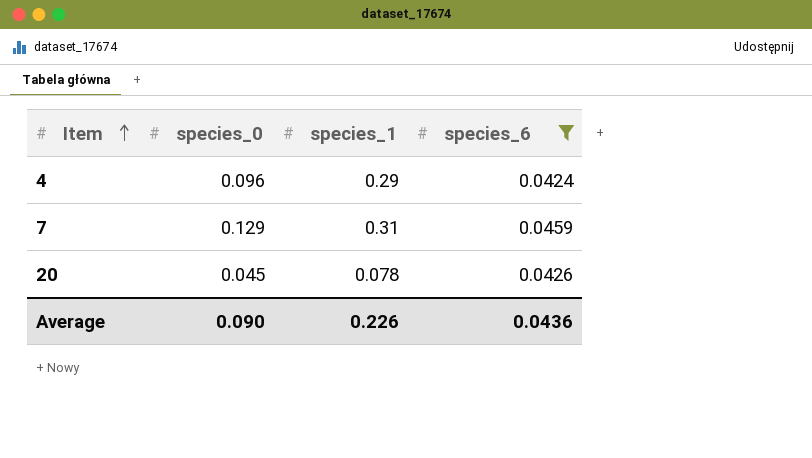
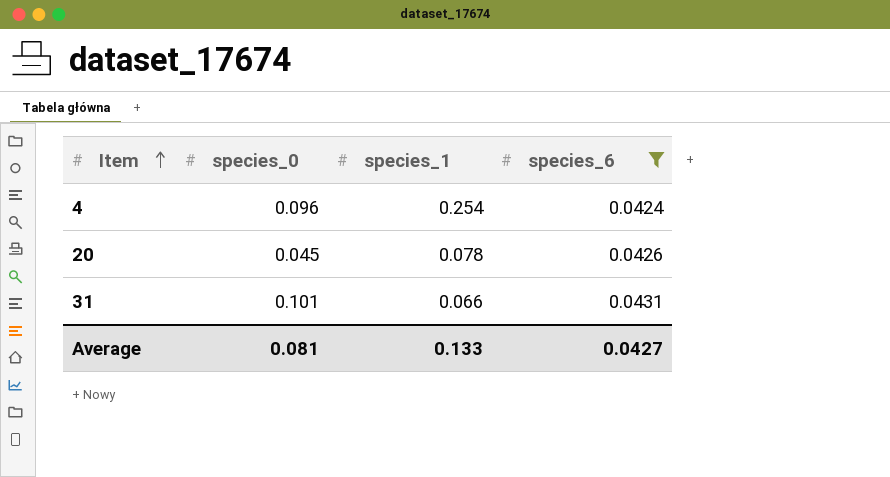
row 7: 0.129 | 0.31 | 0.0459 -> none
4 | species_1: 0.29 -> 0.254
row 31: none -> 0.101 | 0.066 | 0.0431
Average | species_0: 0.090 -> 0.081
Average | species_1: 0.226 -> 0.133
Average | species_6: 0.0436 -> 0.0427

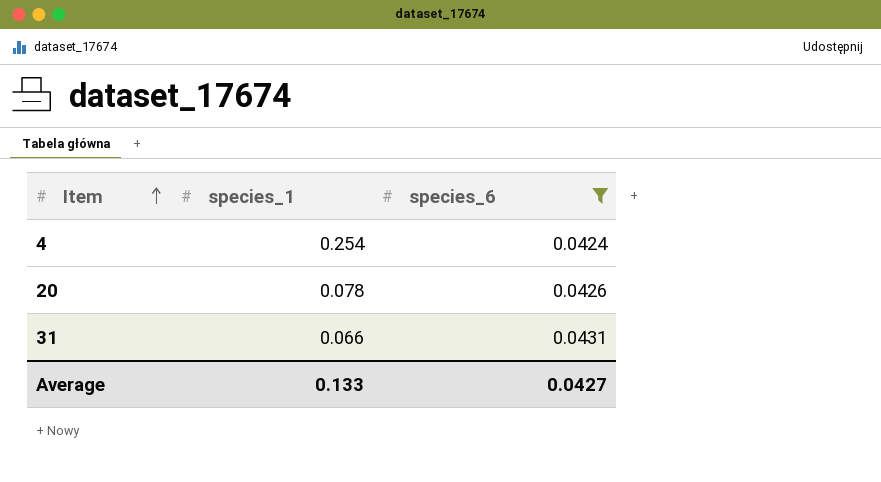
column species_0 | position: 2 -> none

